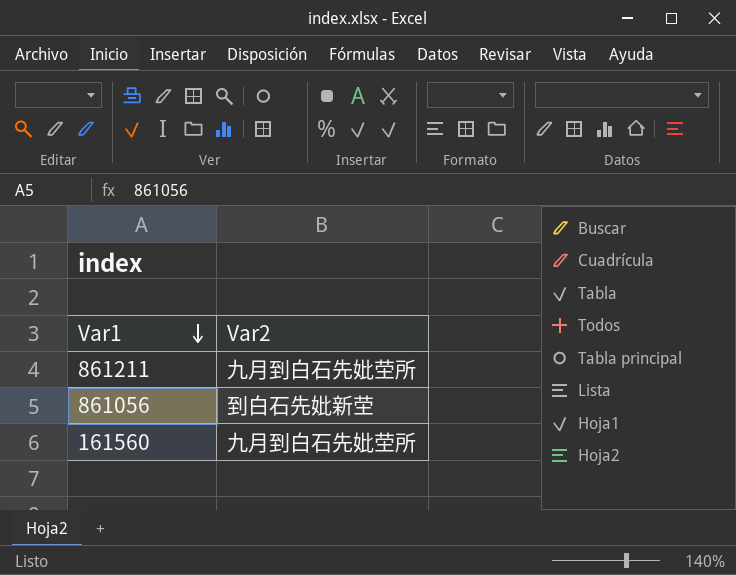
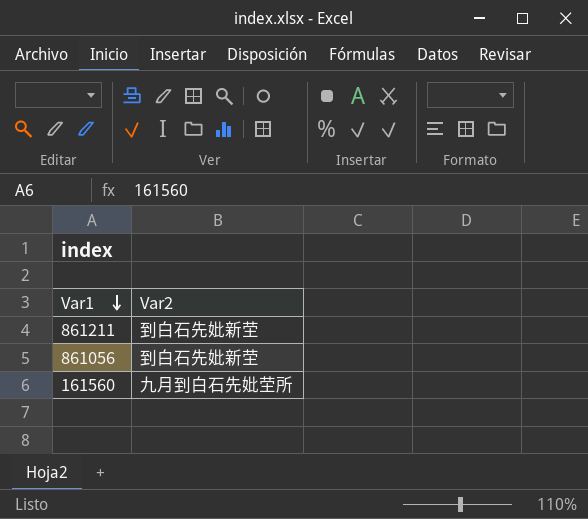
861211 | Var2: 九月到白石先妣茔所 -> 到白石先妣新茔

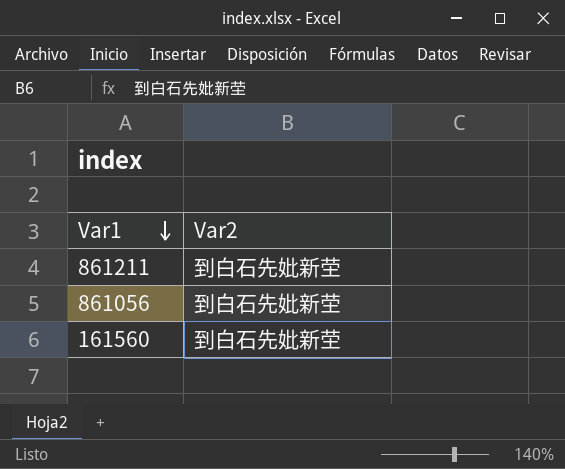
161560 | Var2: 九月到白石先妣茔所 -> 到白石先妣新茔

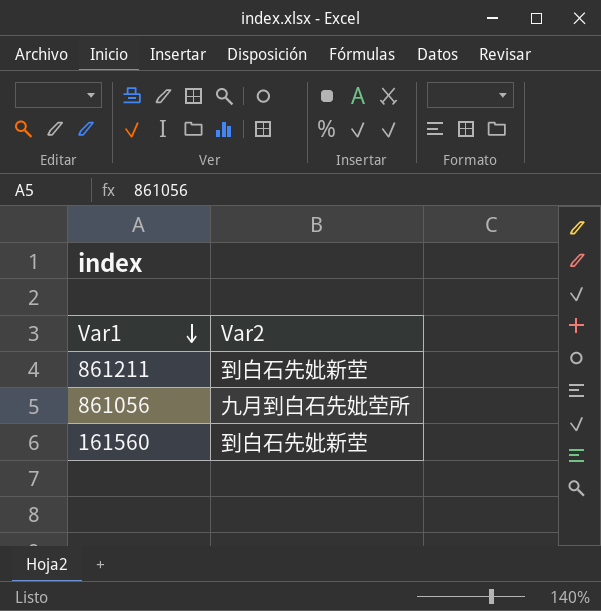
861056 | Var2: 到白石先妣新茔 -> 九月到白石先妣茔所

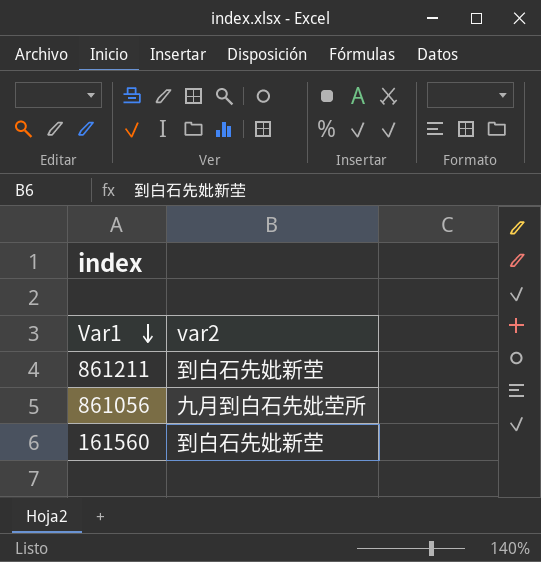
column name: Var2 -> var2

